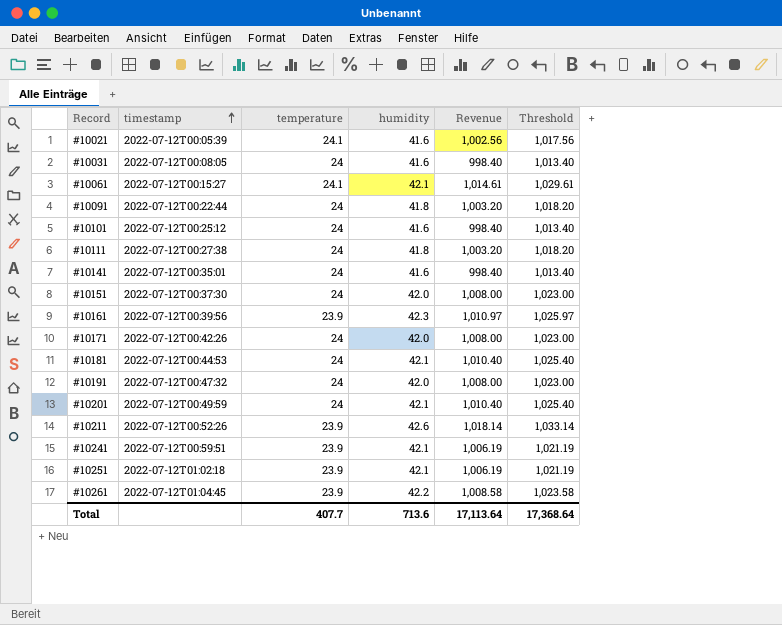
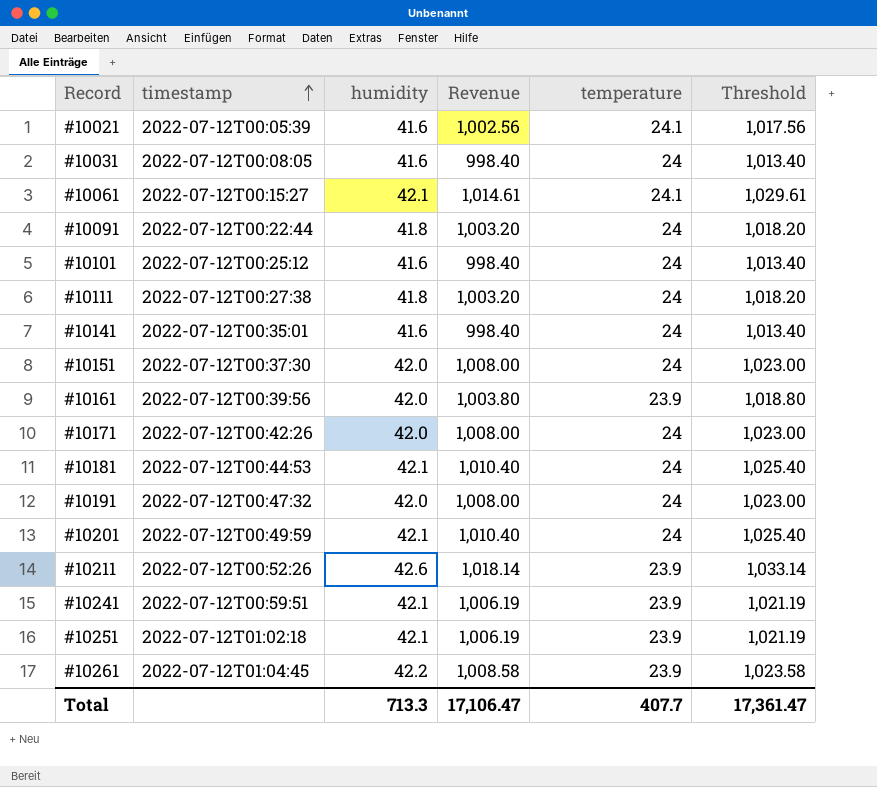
column temperature | position: 3 -> 5
#10161 | humidity: 42.3 -> 42.0
#10161 | Revenue: 1,010.97 -> 1,003.80
#10161 | Threshold: 1,025.97 -> 1,018.80
Total | humidity: 713.6 -> 713.3
Total | Revenue: 17,113.64 -> 17,106.47
Total | Threshold: 17,368.64 -> 17,361.47

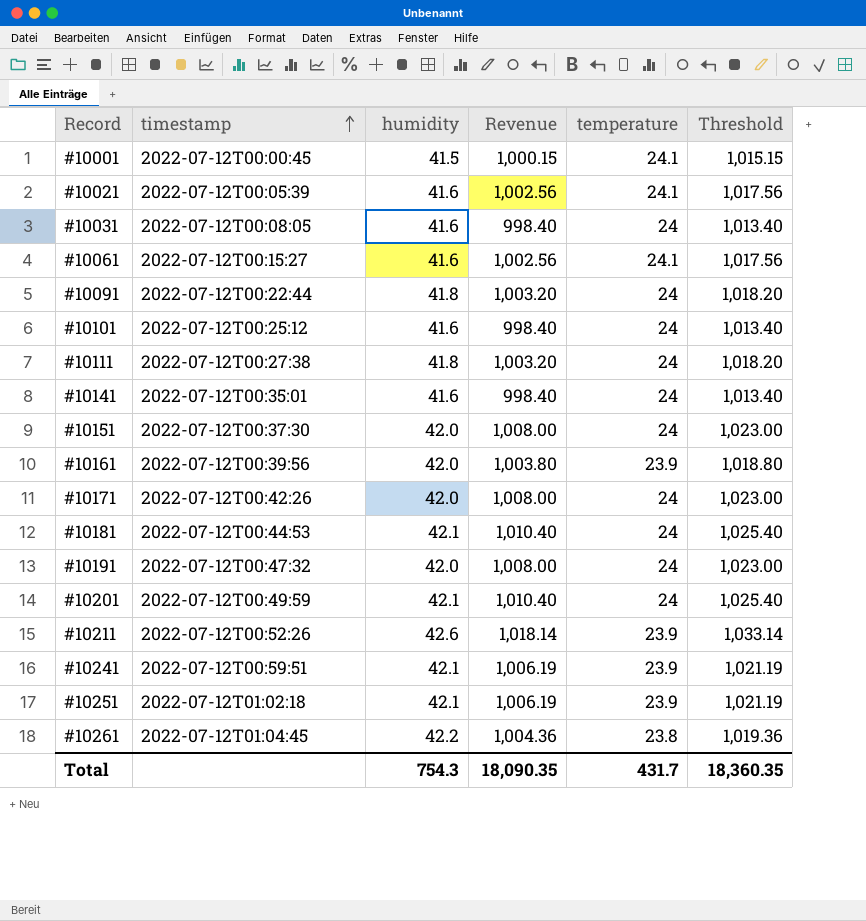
row #10001: none -> 2022-07-12T00:00:45 | 41.5 | 1,000.15 | 24.1 | 1,015.15
#10061 | humidity: 42.1 -> 41.6
#10061 | Revenue: 1,014.61 -> 1,002.56
#10061 | Threshold: 1,029.61 -> 1,017.56
#10261 | Revenue: 1,008.58 -> 1,004.36
#10261 | temperature: 23.9 -> 23.8
#10261 | Threshold: 1,023.58 -> 1,019.36
Total | humidity: 713.3 -> 754.3
Total | Revenue: 17,106.47 -> 18,090.35
Total | temperature: 407.7 -> 431.7
Total | Threshold: 17,361.47 -> 18,360.35

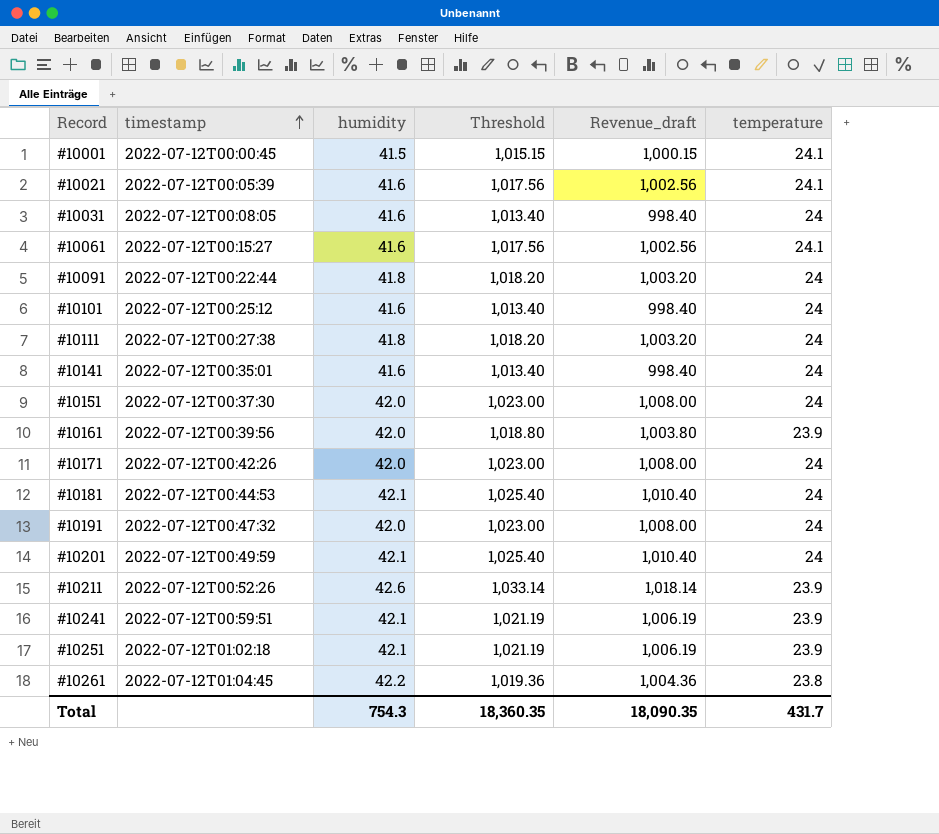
column Threshold | position: 6 -> 4
column name: Revenue -> Revenue_draft

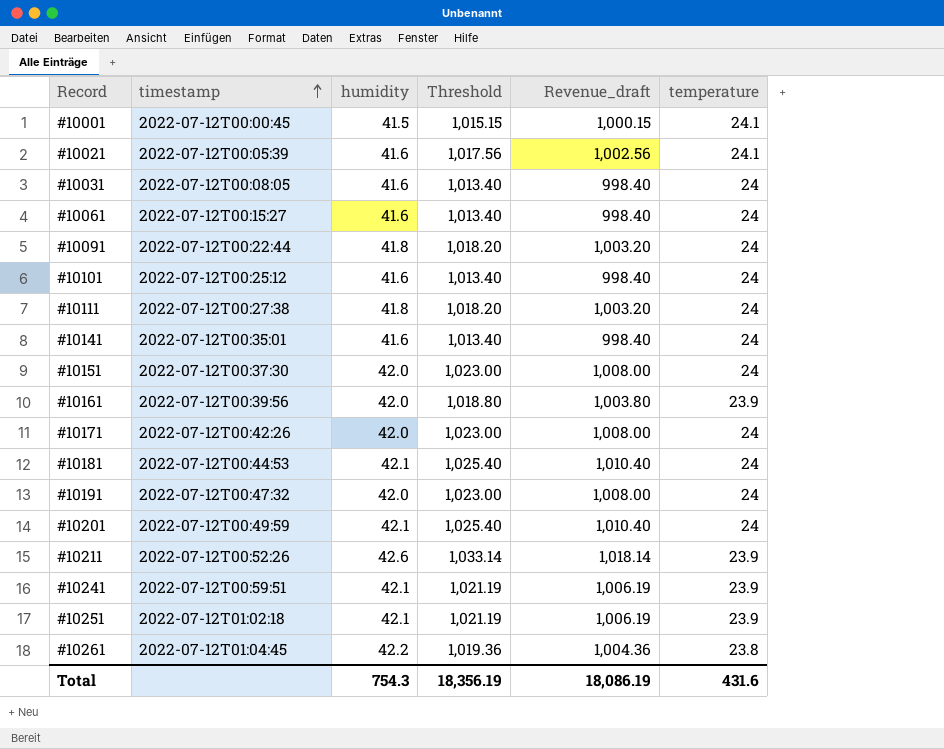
#10061 | Threshold: 1,017.56 -> 1,013.40
#10061 | Revenue_draft: 1,002.56 -> 998.40
#10061 | temperature: 24.1 -> 24
Total | Threshold: 18,360.35 -> 18,356.19
Total | Revenue_draft: 18,090.35 -> 18,086.19
Total | temperature: 431.7 -> 431.6

